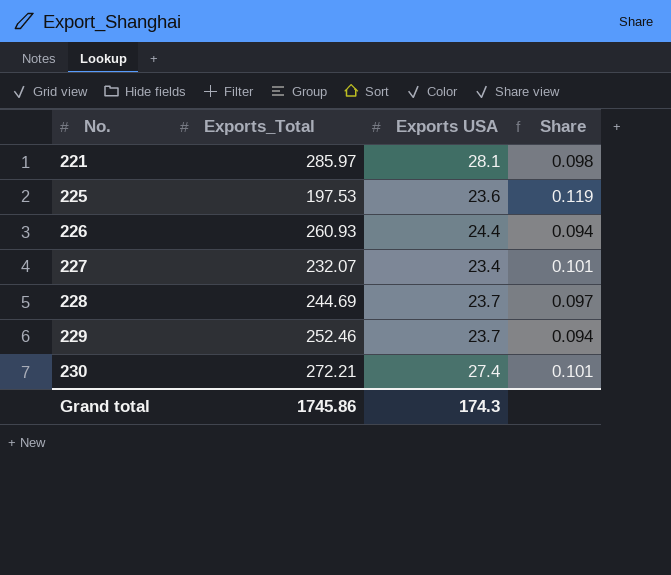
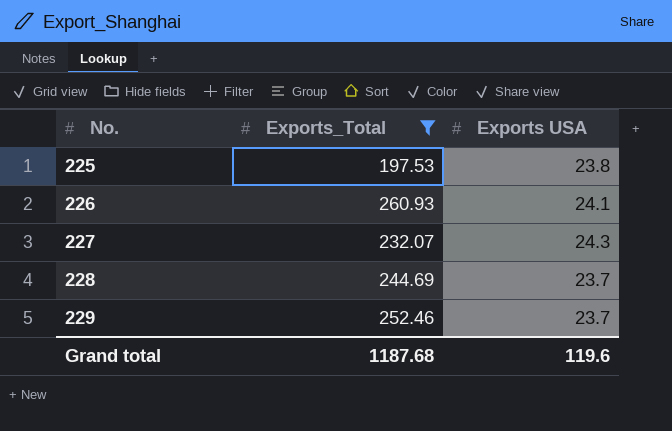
filter: none -> Exports_Total <= 260.93
column Share | formula: [Exports USA] / [Exports_Total] -> none
225 | Exports USA: 23.6 -> 23.8
226 | Exports USA: 24.4 -> 24.1
227 | Exports USA: 23.4 -> 24.3
Grand total | Exports_Total: 1745.86 -> 1187.68
Grand total | Exports USA: 174.3 -> 119.6

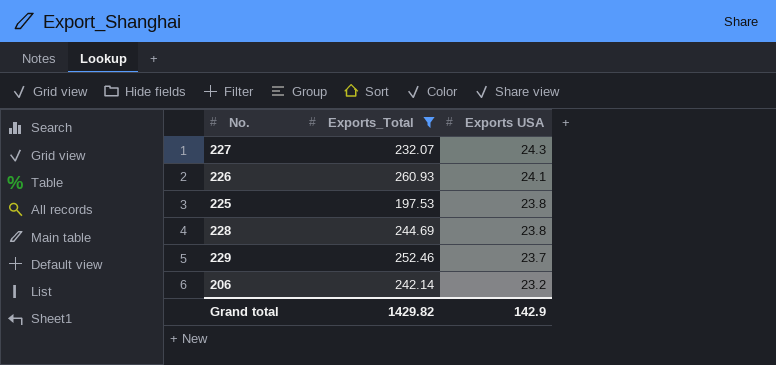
row order: No. ascending -> Exports USA descending
228 | Exports USA: 23.7 -> 23.8
row 206: none -> 242.14 | 23.2
Grand total | Exports_Total: 1187.68 -> 1429.82
Grand total | Exports USA: 119.6 -> 142.9

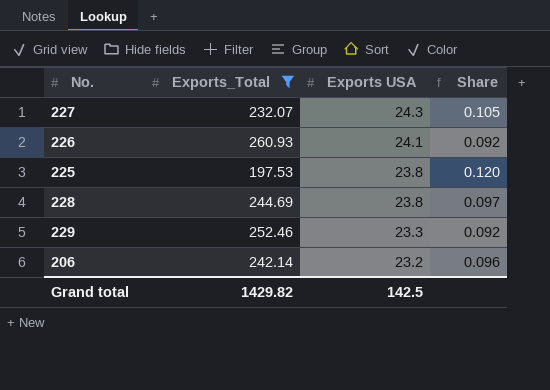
column Share | formula: none -> [Exports USA] / [Exports_Total]
229 | Exports USA: 23.7 -> 23.3
Grand total | Exports USA: 142.9 -> 142.5

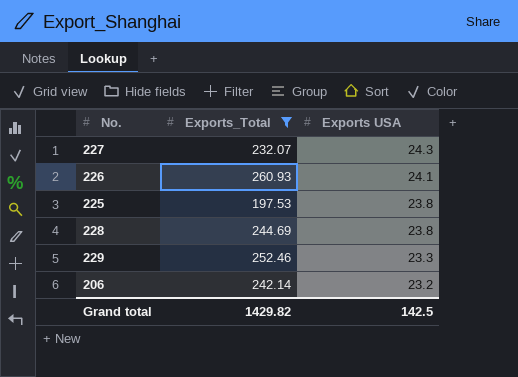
column Share | formula: [Exports USA] / [Exports_Total] -> none

